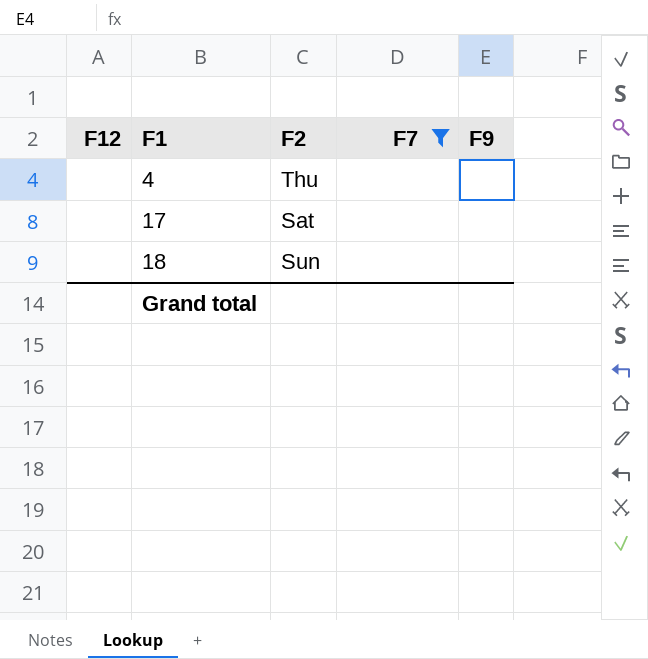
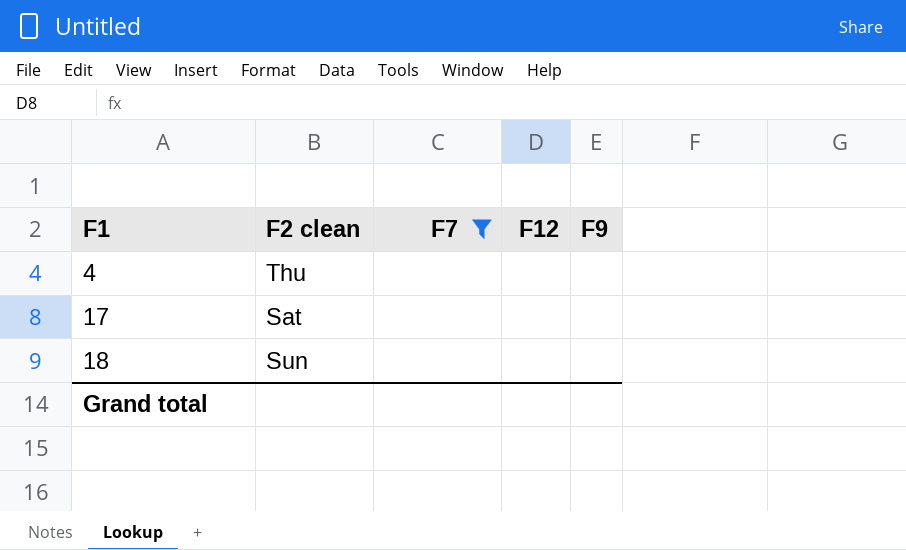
column name: F2 -> F2 clean
column F12 | position: 1 -> 4

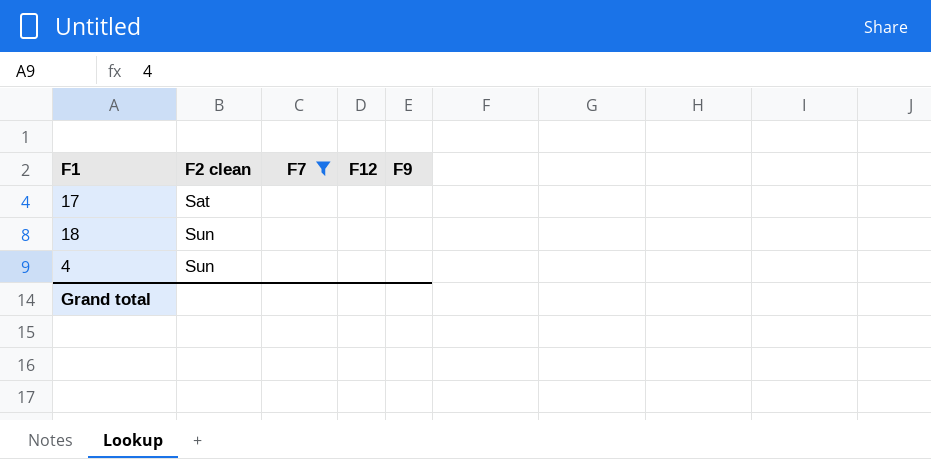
row order: F1 ascending -> F2 clean ascending
4 | F2 clean: Thu -> Sun

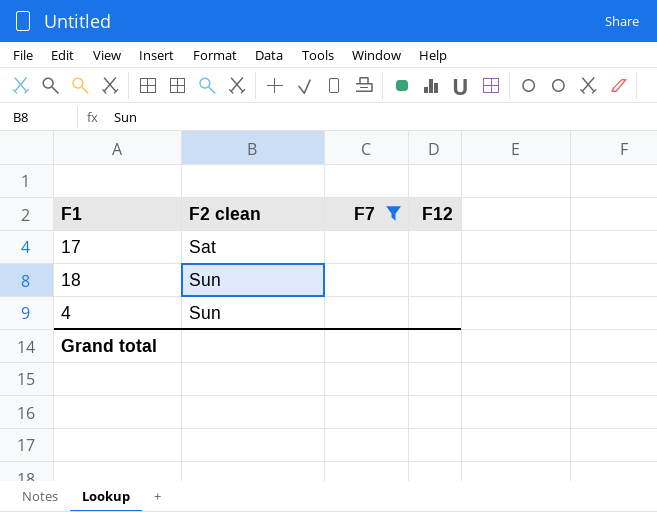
column F9 | position: 5 -> none

